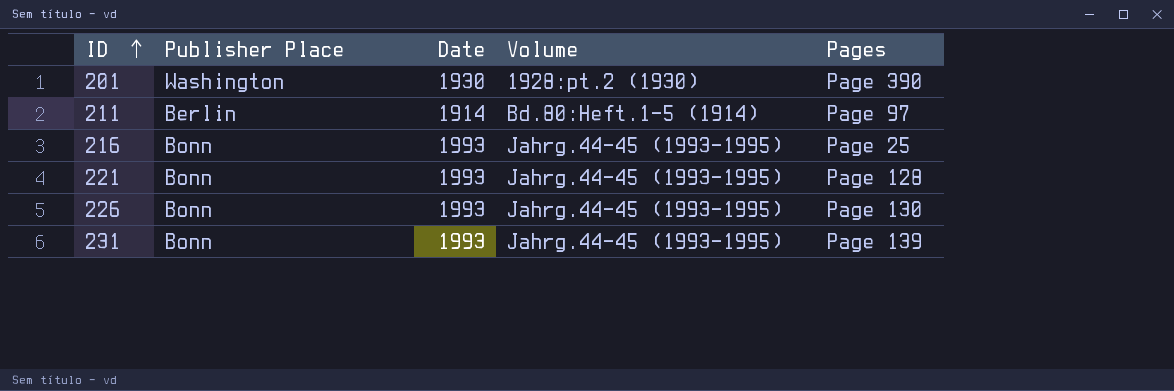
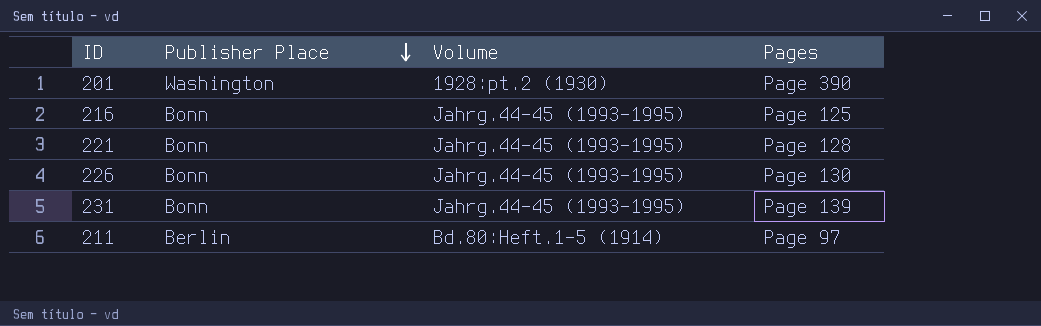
row order: ID ascending -> Publisher Place descending
column Date | position: 3 -> none
216 | Pages: Page 25 -> Page 125

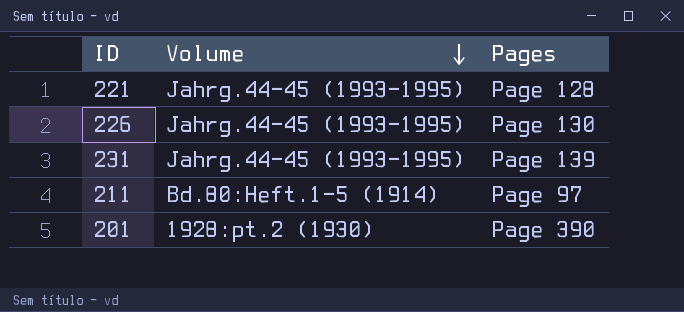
row order: Publisher Place descending -> Volume descending
column Publisher Place | position: 2 -> none
row 216: Bonn | Jahrg.44-45 (1993-1995) | Page 125 -> none

